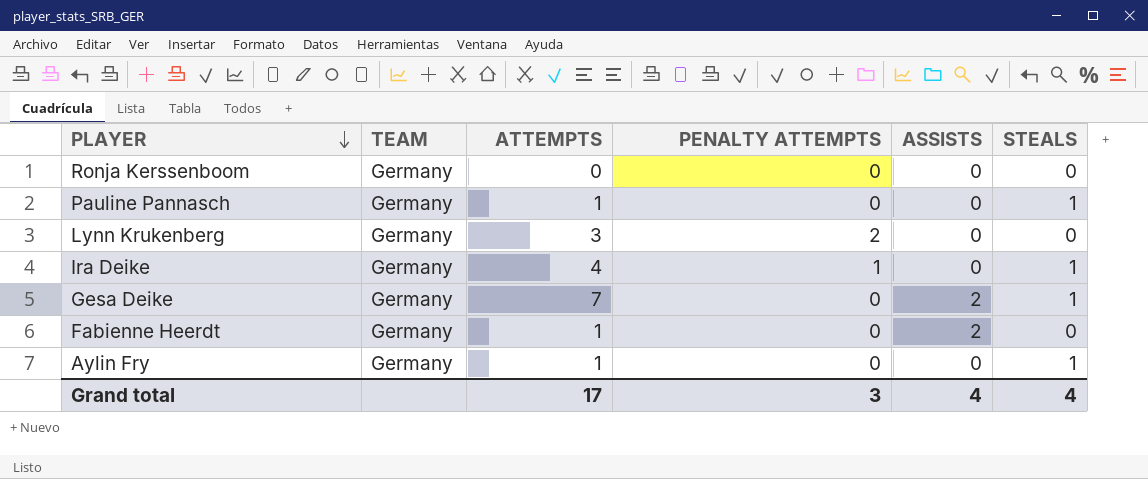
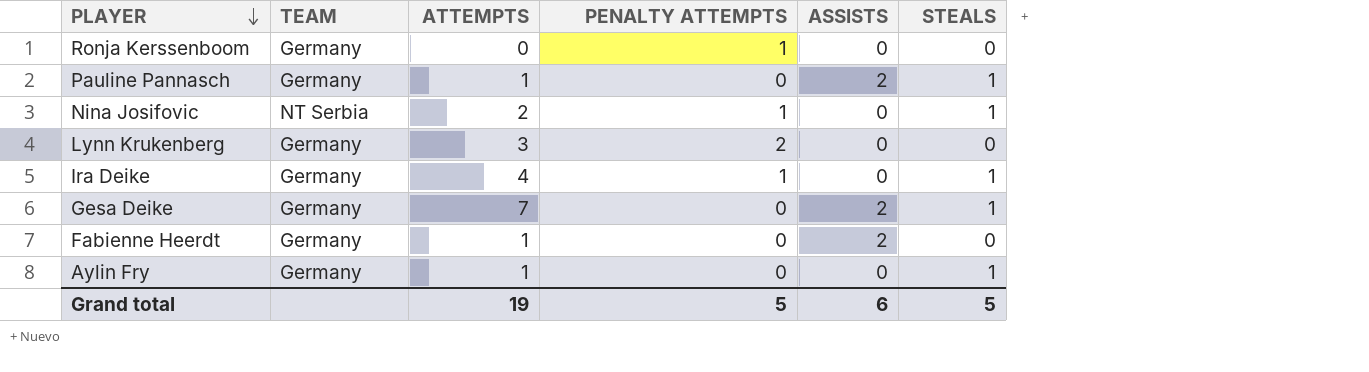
Ronja Kerssenboom | PENALTY ATTEMPTS: 0 -> 1
Pauline Pannasch | ASSISTS: 0 -> 2
row Nina Josifovic: none -> NT Serbia | 2 | 1 | 0 | 1
Grand total | ATTEMPTS: 17 -> 19
Grand total | PENALTY ATTEMPTS: 3 -> 5
Grand total | ASSISTS: 4 -> 6
Grand total | STEALS: 4 -> 5

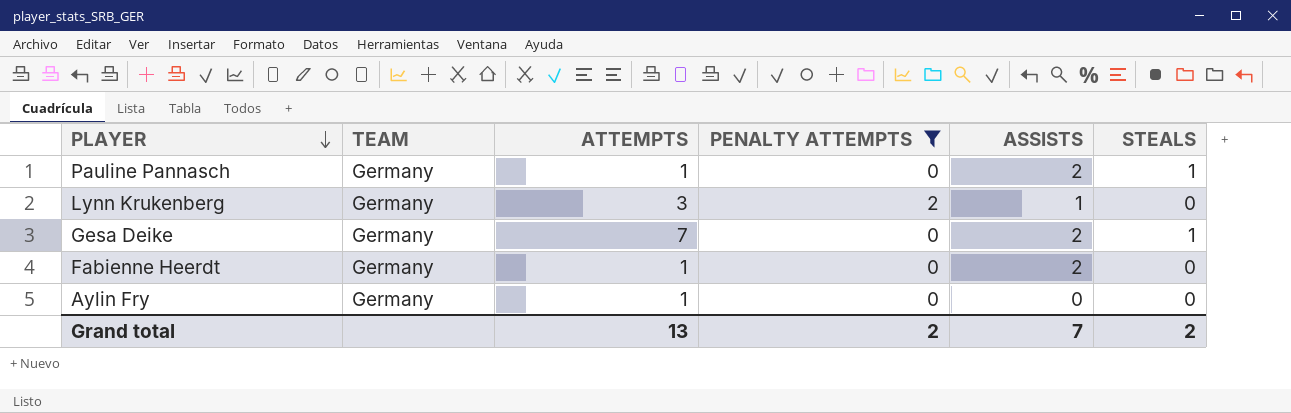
filter: none -> PENALTY ATTEMPTS != 1
Lynn Krukenberg | ASSISTS: 0 -> 1
Aylin Fry | STEALS: 1 -> 0
Grand total | ATTEMPTS: 19 -> 13
Grand total | PENALTY ATTEMPTS: 5 -> 2
Grand total | ASSISTS: 6 -> 7
Grand total | STEALS: 5 -> 2

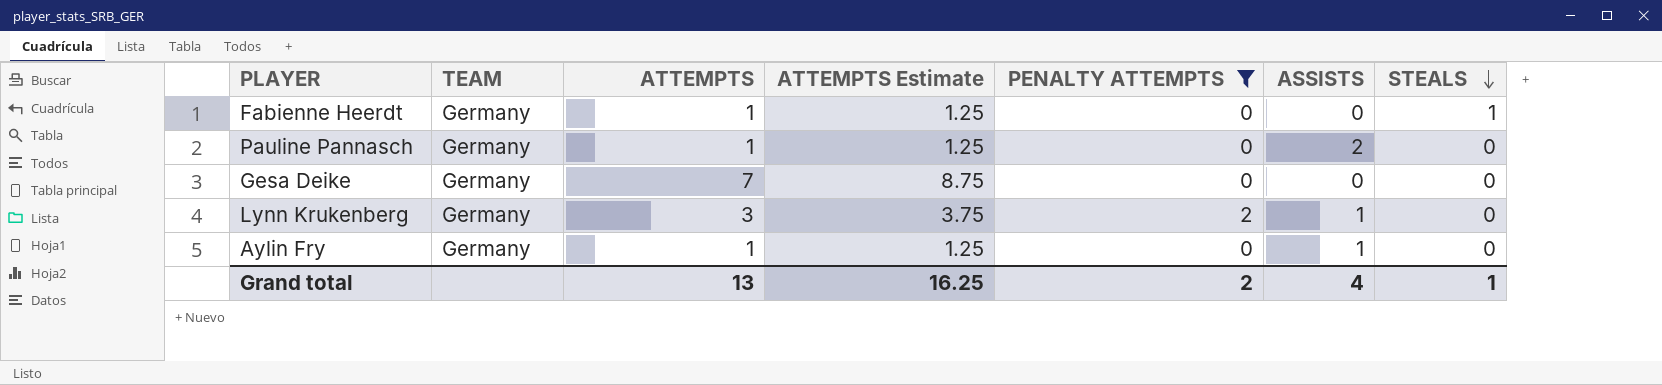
row order: PLAYER descending -> STEALS descending
column ATTEMPTS Estimate | formula: none -> [ATTEMPTS] * 1.25
Fabienne Heerdt | ASSISTS: 2 -> 0
Fabienne Heerdt | STEALS: 0 -> 1
Pauline Pannasch | STEALS: 1 -> 0
Gesa Deike | ASSISTS: 2 -> 0
Gesa Deike | STEALS: 1 -> 0
Aylin Fry | ASSISTS: 0 -> 1
Grand total | ASSISTS: 7 -> 4
Grand total | STEALS: 2 -> 1

